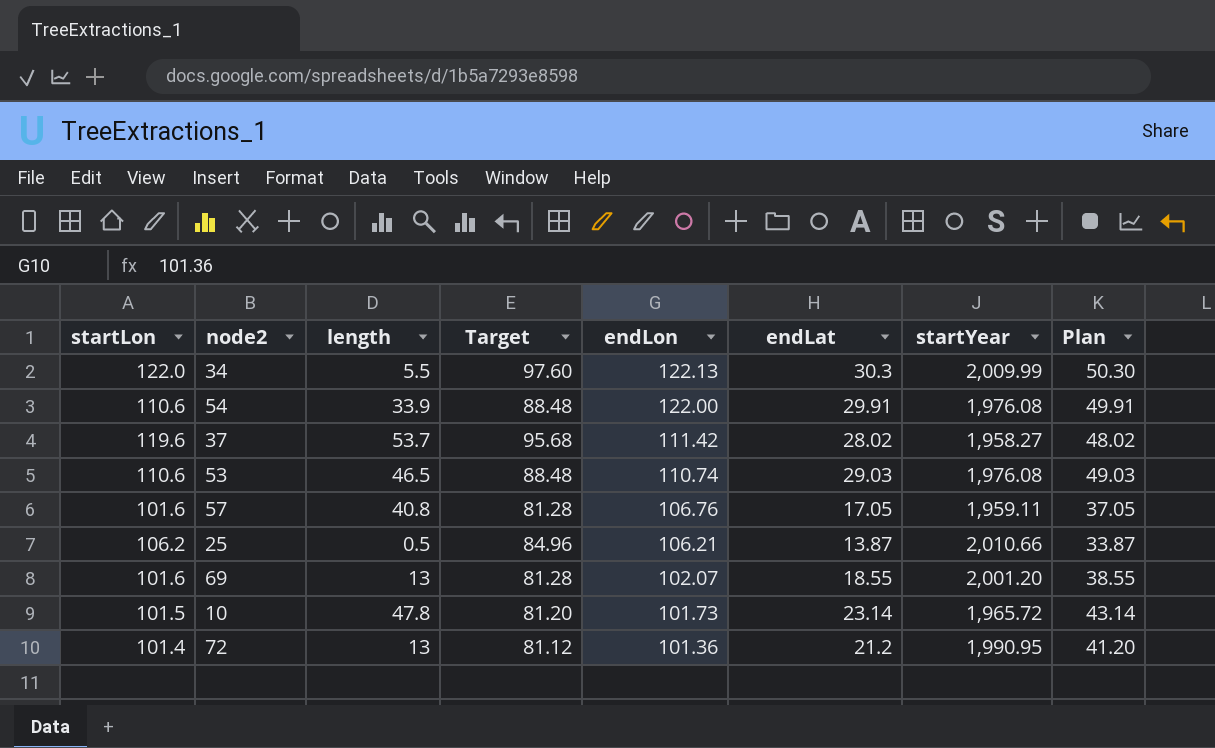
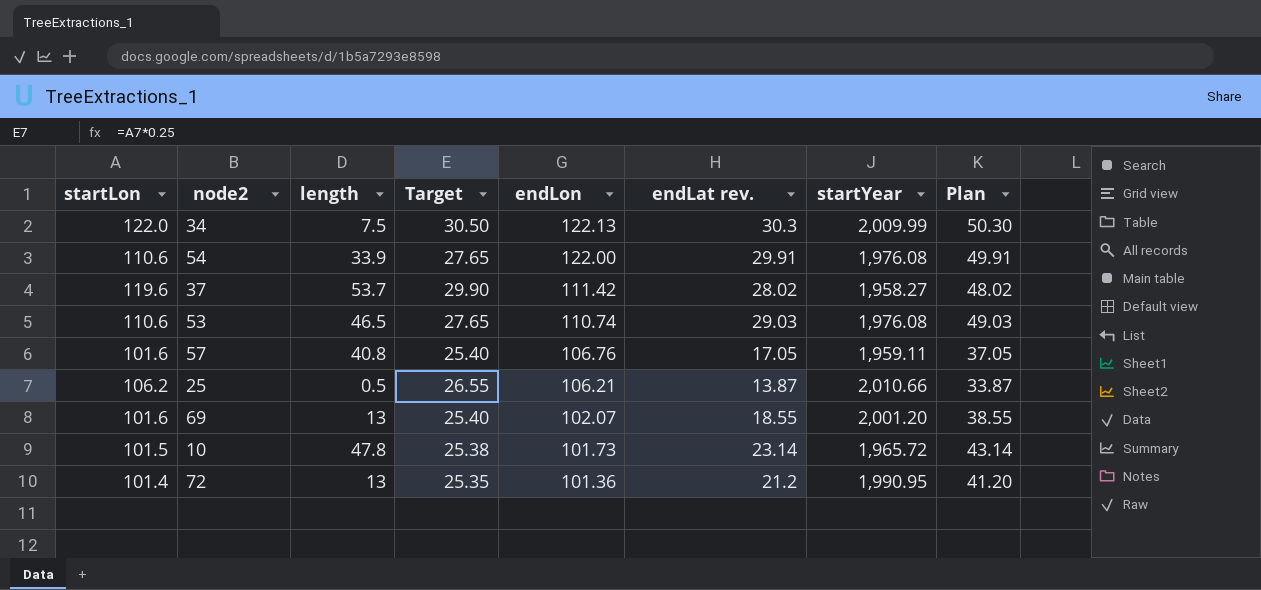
column Target | formula: [startLon] * 0.8 -> [startLon] * 0.25
column name: endLat -> endLat rev.
34 | length: 5.5 -> 7.5

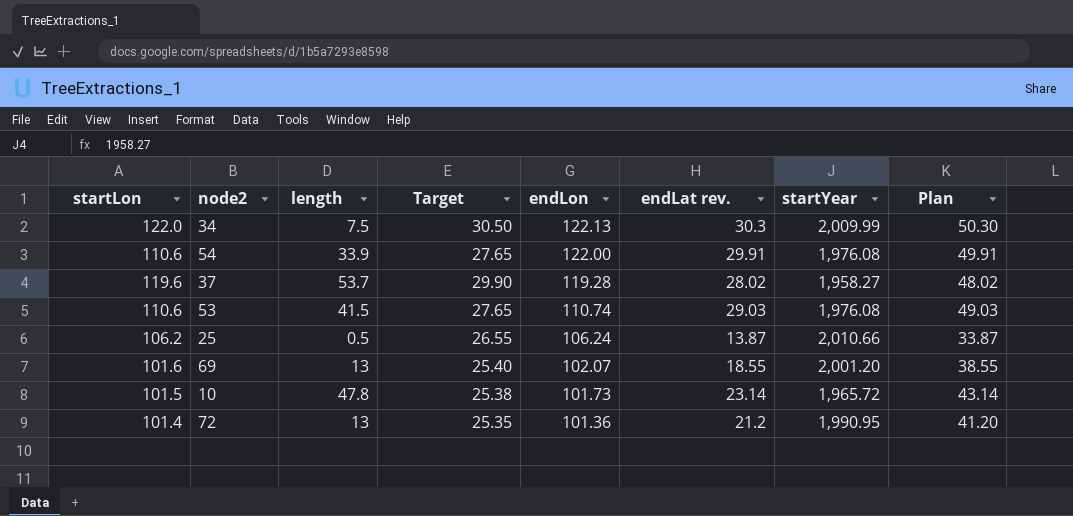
row 57: 101.6 | 40.8 | 25.40 | 106.76 | 17.05 | 1,959.11 | 37.05 -> none
37 | endLon: 111.42 -> 119.28
53 | length: 46.5 -> 41.5
25 | endLon: 106.21 -> 106.24

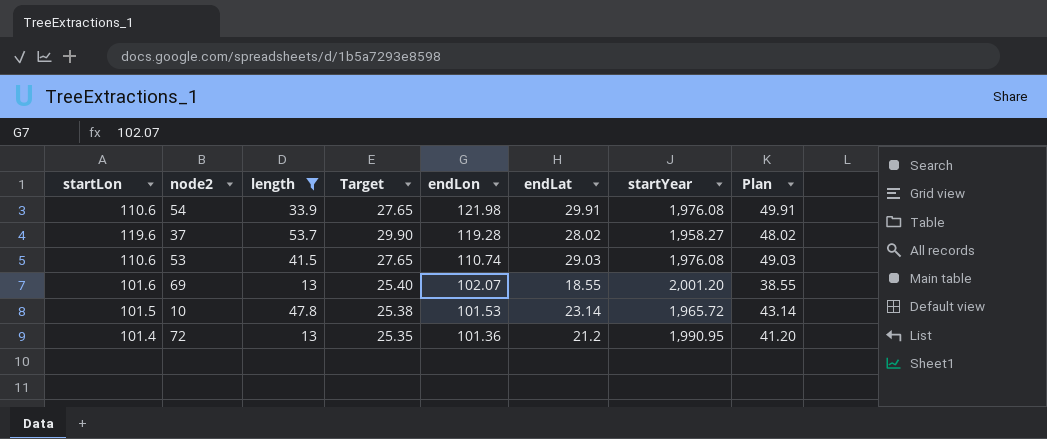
filter: none -> length >= 13
column name: endLat rev. -> endLat
54 | endLon: 122.00 -> 121.98
10 | endLon: 101.73 -> 101.53

